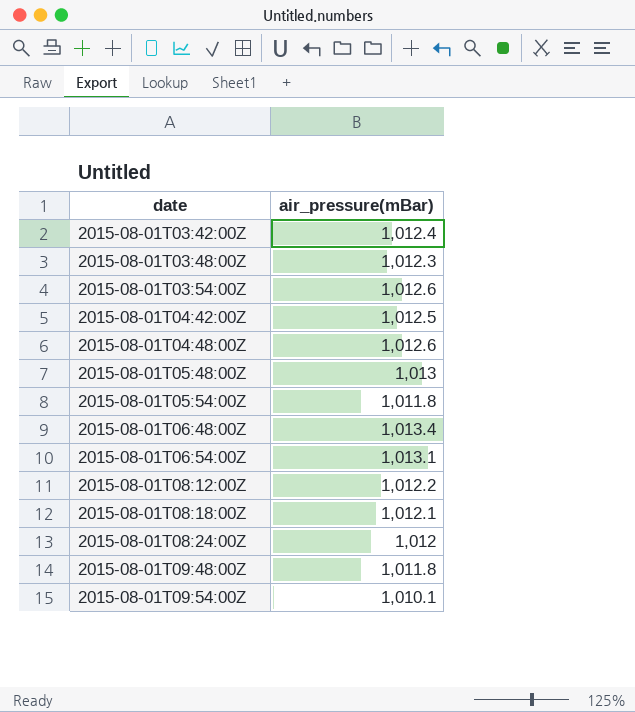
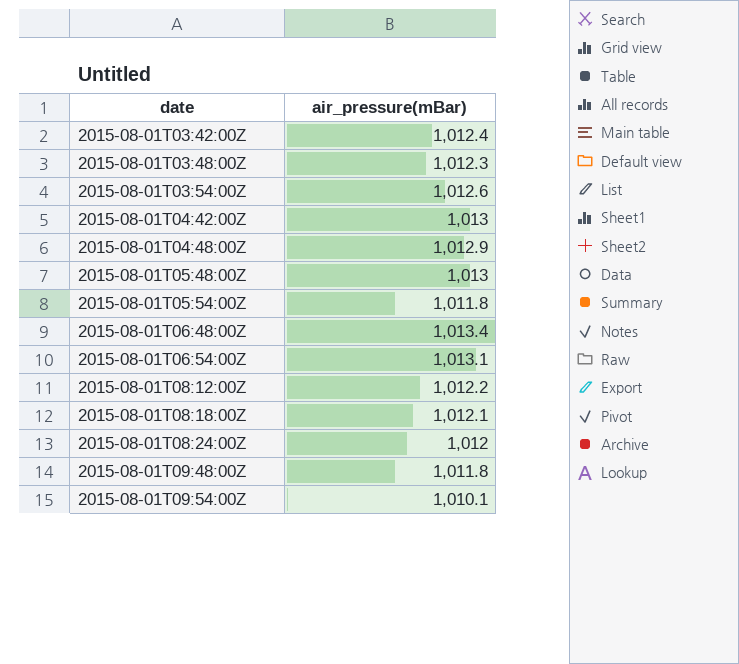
2015-08-01T04:42:00Z | air_pressure(mBar): 1,012.5 -> 1,013
2015-08-01T04:48:00Z | air_pressure(mBar): 1,012.6 -> 1,012.9

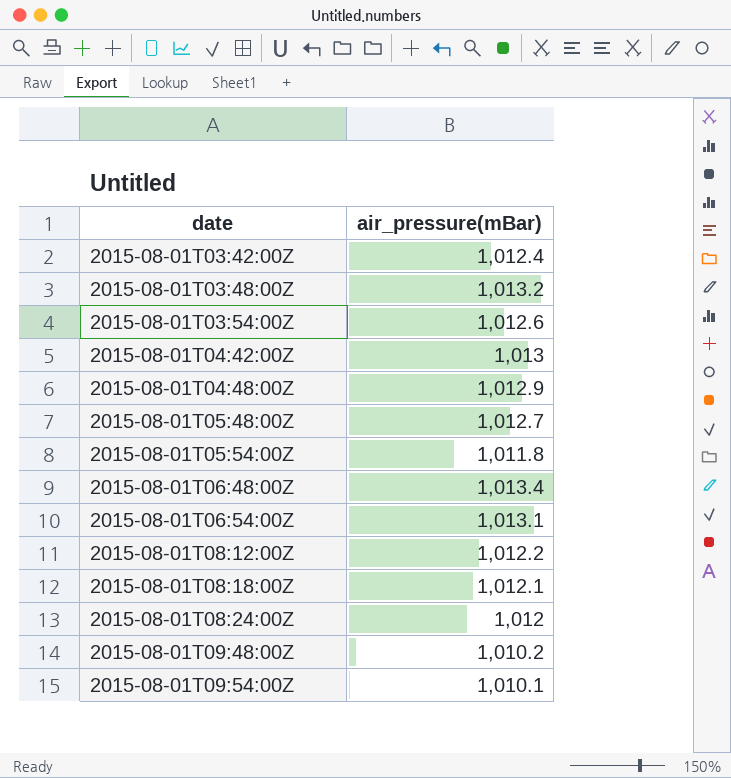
2015-08-01T03:48:00Z | air_pressure(mBar): 1,012.3 -> 1,013.2
2015-08-01T05:48:00Z | air_pressure(mBar): 1,013 -> 1,012.7
2015-08-01T09:48:00Z | air_pressure(mBar): 1,011.8 -> 1,010.2

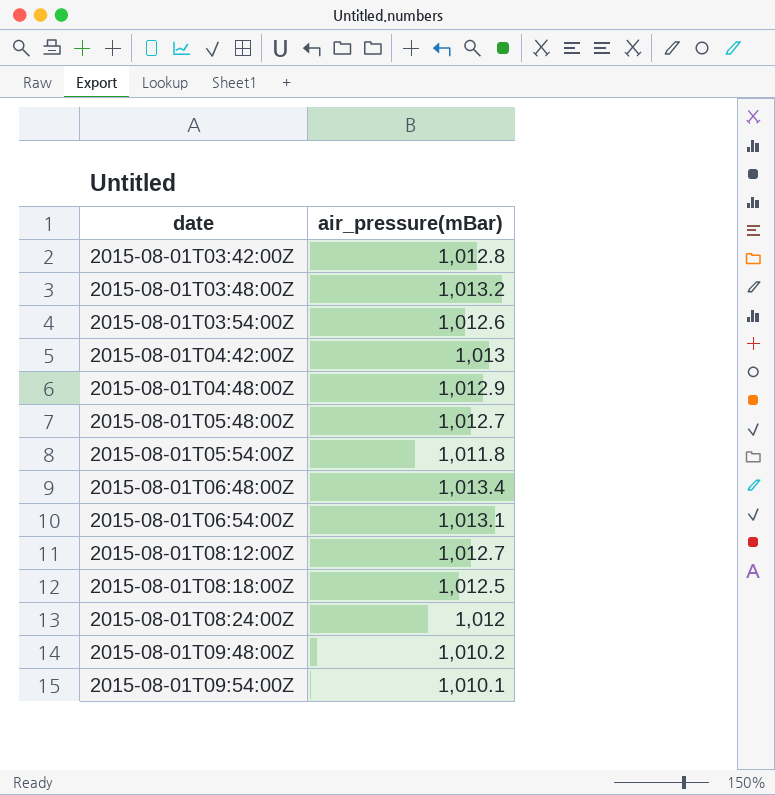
2015-08-01T03:42:00Z | air_pressure(mBar): 1,012.4 -> 1,012.8
2015-08-01T08:12:00Z | air_pressure(mBar): 1,012.2 -> 1,012.7
2015-08-01T08:18:00Z | air_pressure(mBar): 1,012.1 -> 1,012.5

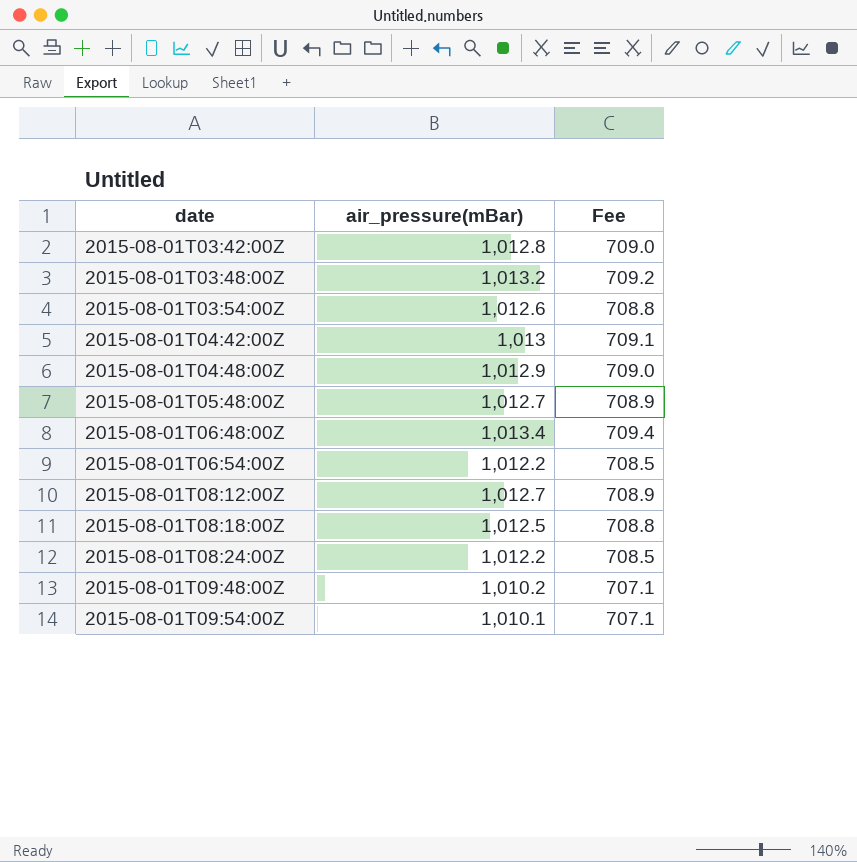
column Fee | formula: none -> [air_pressure(mBar)] * 0.7
row 2015-08-01T05:54:00Z: 1,011.8 -> none
2015-08-01T06:54:00Z | air_pressure(mBar): 1,013.1 -> 1,012.2
2015-08-01T08:24:00Z | air_pressure(mBar): 1,012 -> 1,012.2

